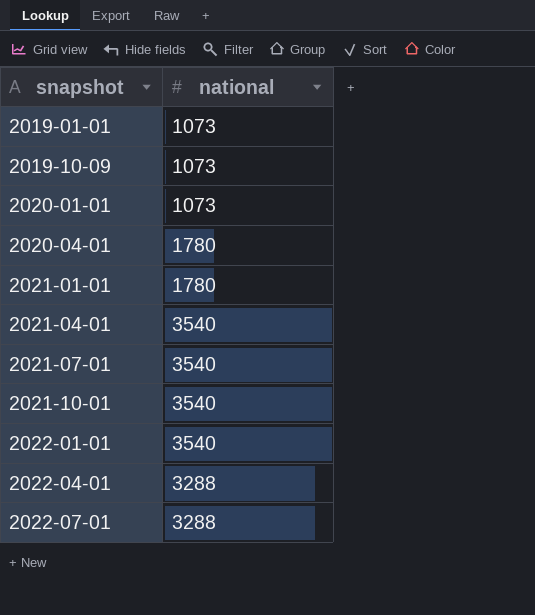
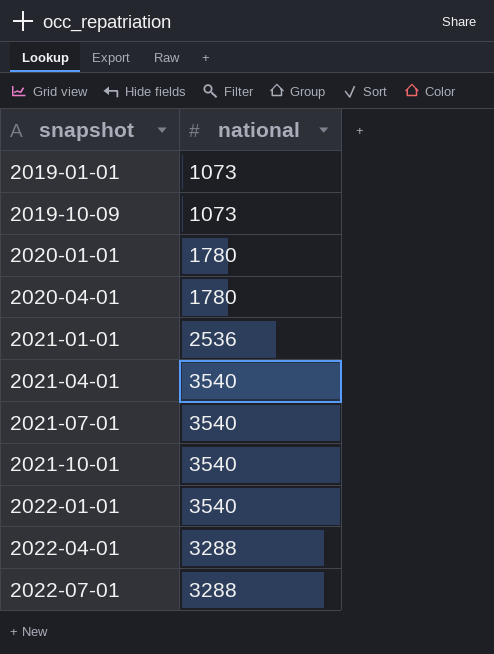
2020-01-01 | national: 1073 -> 1780
2021-01-01 | national: 1780 -> 2536

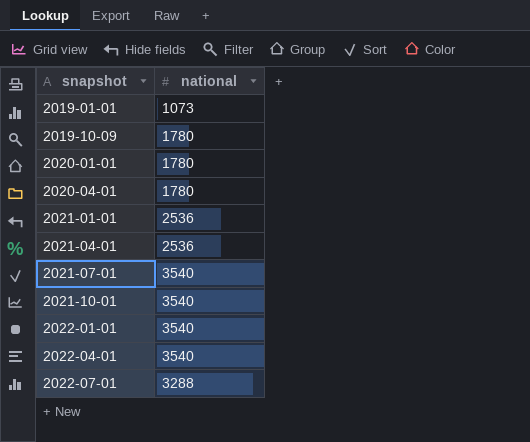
2019-10-09 | national: 1073 -> 1780
2021-04-01 | national: 3540 -> 2536
2022-04-01 | national: 3288 -> 3540

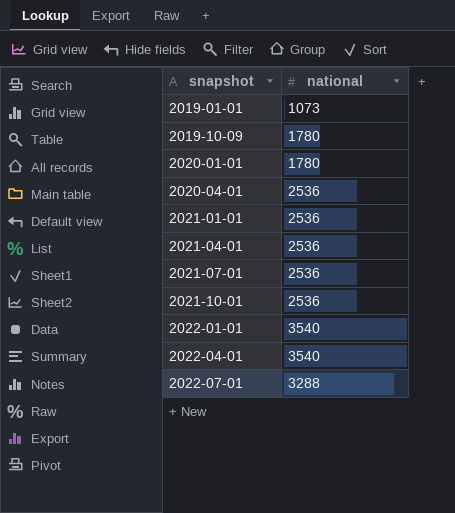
2020-04-01 | national: 1780 -> 2536
2021-07-01 | national: 3540 -> 2536
2021-10-01 | national: 3540 -> 2536

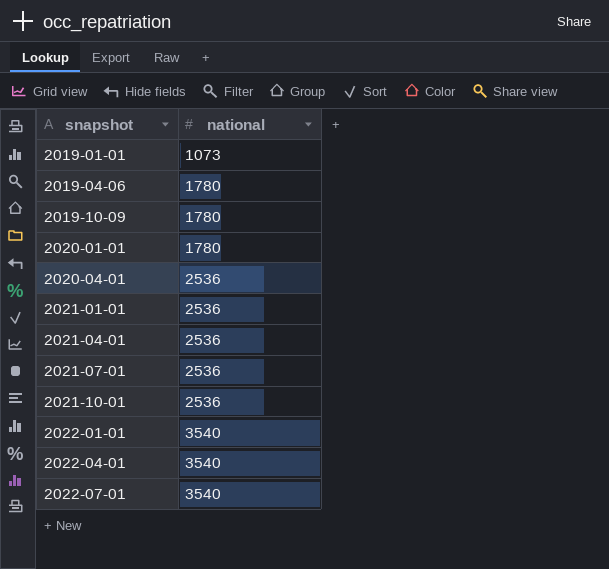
row 2019-04-06: none -> 1780
2022-07-01 | national: 3288 -> 3540

